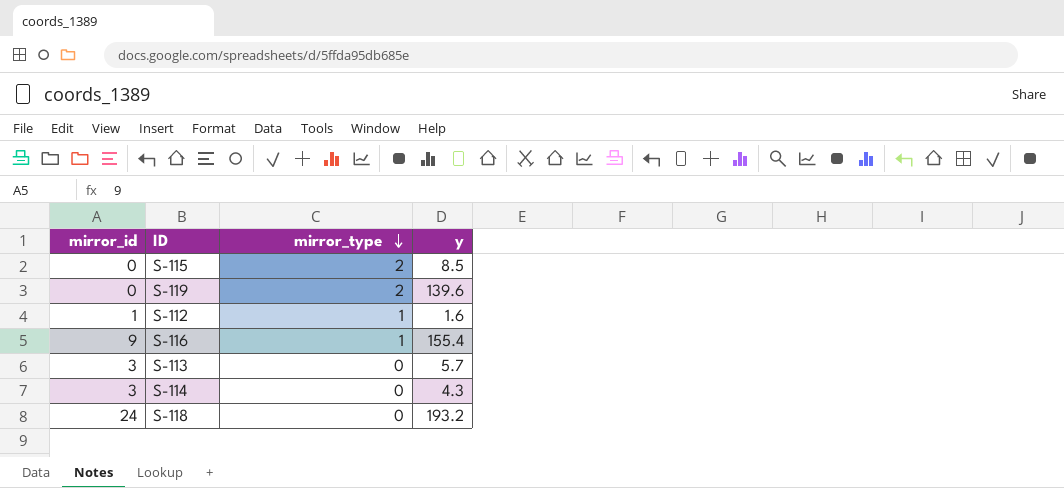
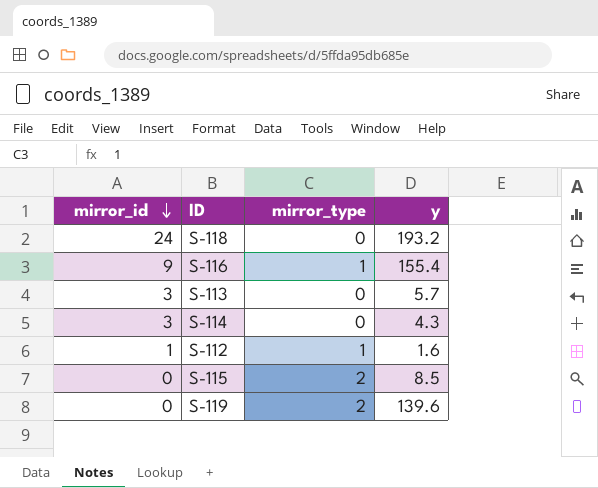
row order: mirror_type descending -> mirror_id descending

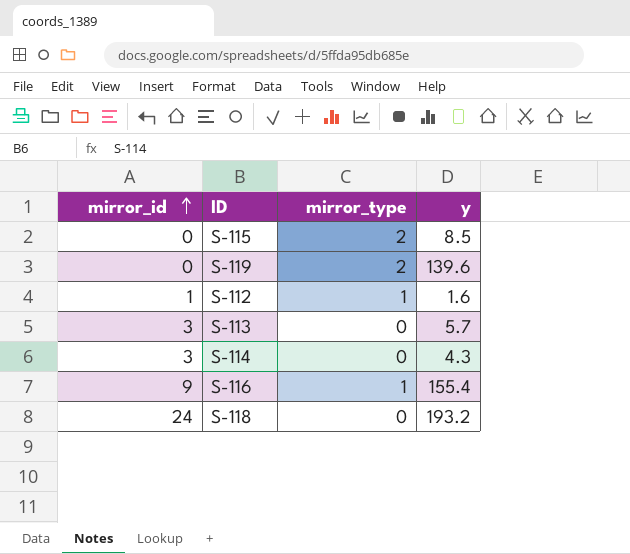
row order: mirror_id descending -> mirror_id ascending

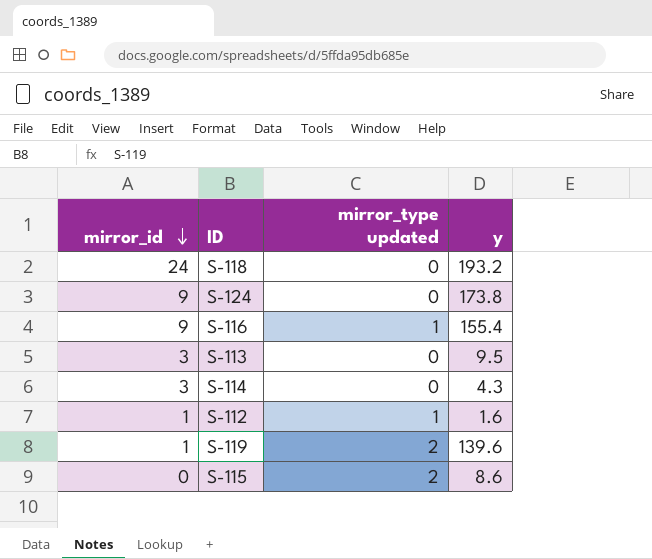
row order: mirror_id ascending -> mirror_id descending
column name: mirror_type -> mirror_type updated
row S-124: none -> 9 | 0 | 173.8
S-113 | y: 5.7 -> 9.5
S-119 | mirror_id: 0 -> 1
S-115 | y: 8.5 -> 8.6

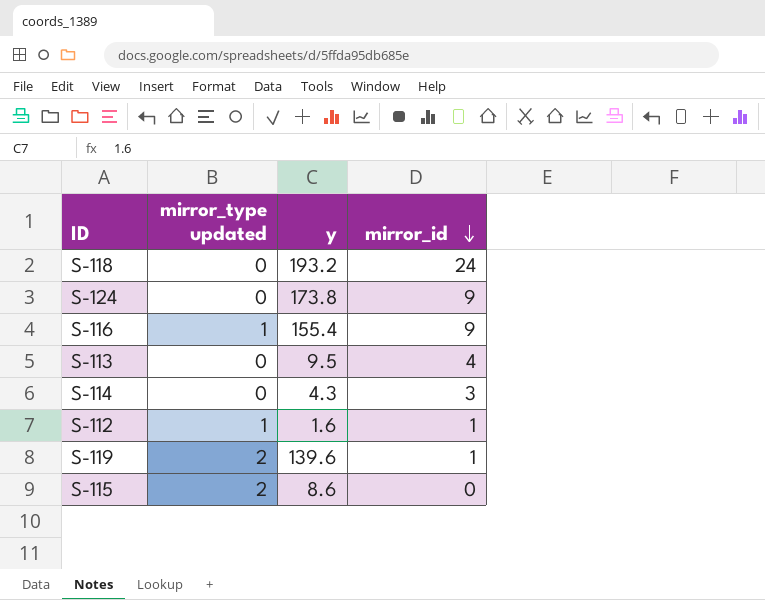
column mirror_id | position: 1 -> 4
S-113 | mirror_id: 3 -> 4

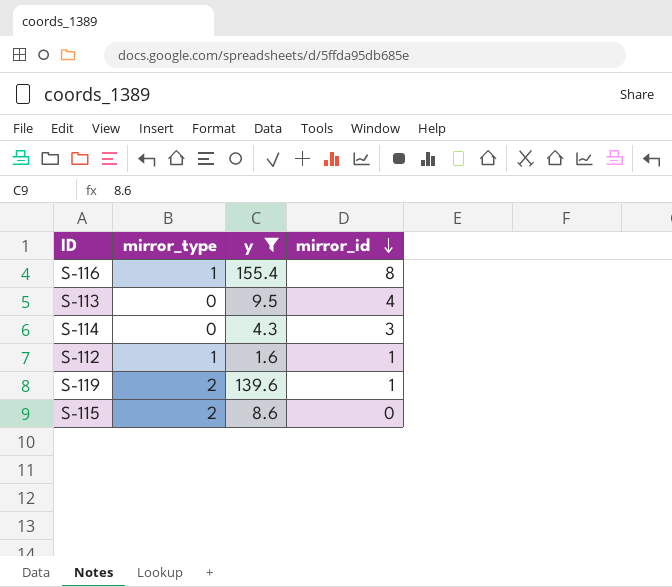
filter: none -> y <= 155.4
column name: mirror_type updated -> mirror_type
S-116 | mirror_id: 9 -> 8

